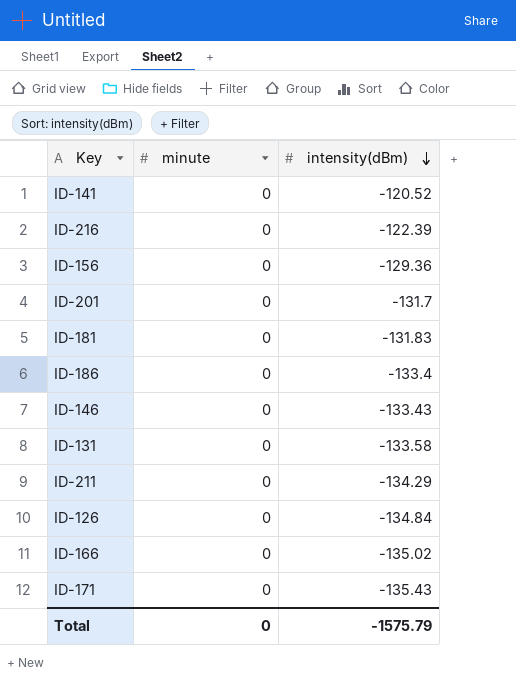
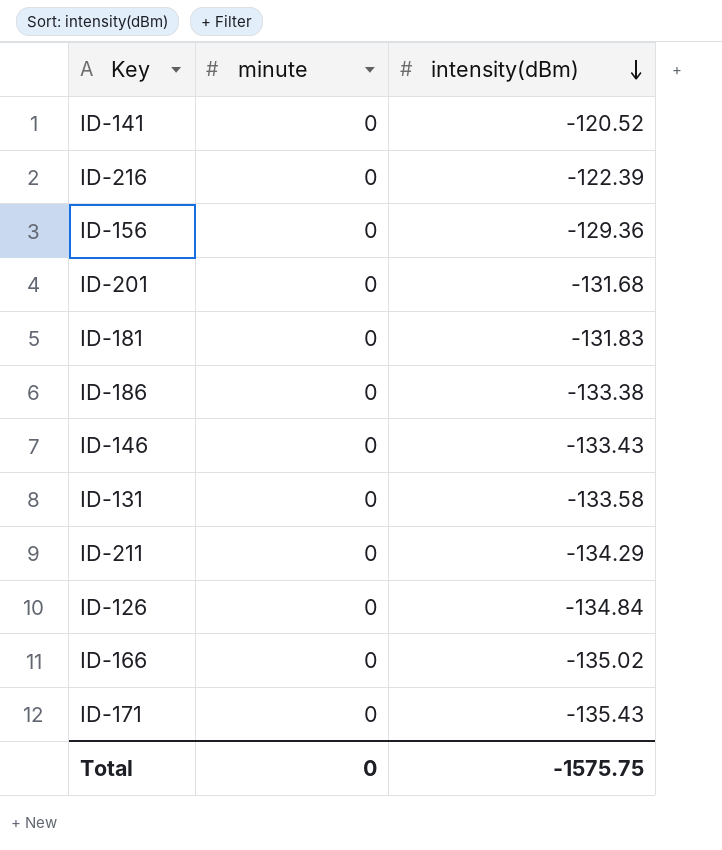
ID-201 | intensity(dBm): -131.7 -> -131.68
ID-186 | intensity(dBm): -133.4 -> -133.38
Total | intensity(dBm): -1575.79 -> -1575.75

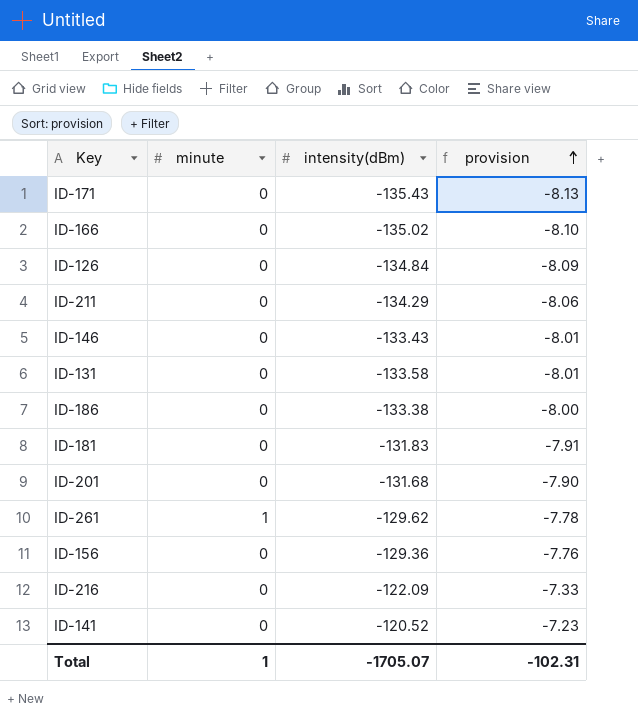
row order: intensity(dBm) descending -> provision ascending
column provision | formula: none -> [intensity(dBm)] * 0.06
row ID-261: none -> 1 | -129.62 | -7.78
ID-216 | intensity(dBm): -122.39 -> -122.09
Total | minute: 0 -> 1
Total | intensity(dBm): -1575.75 -> -1705.07

